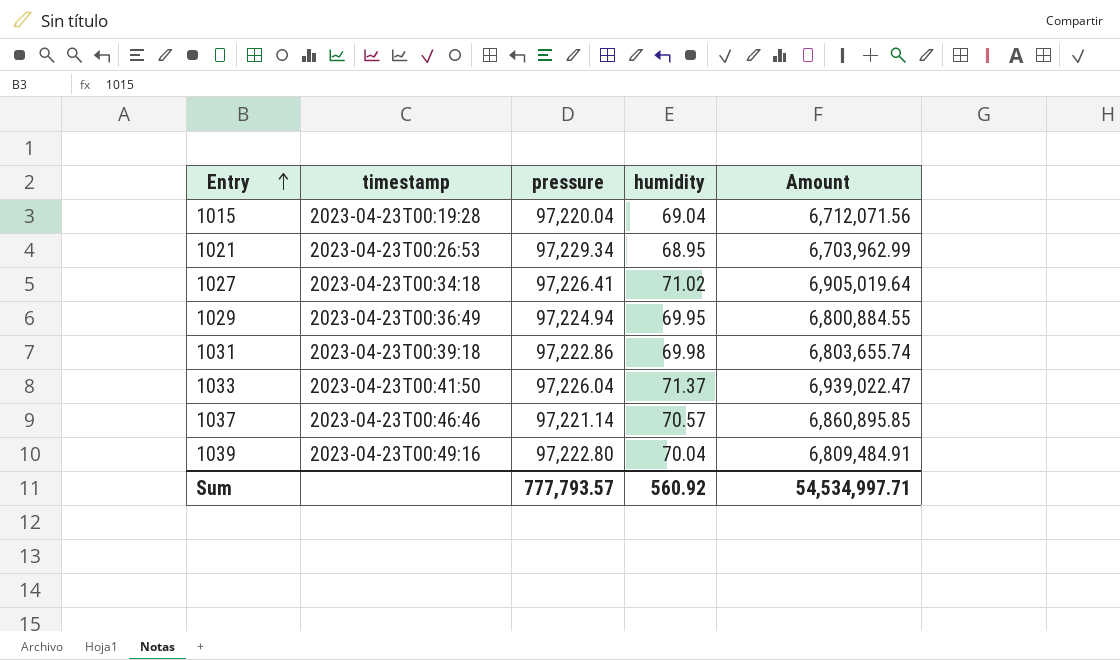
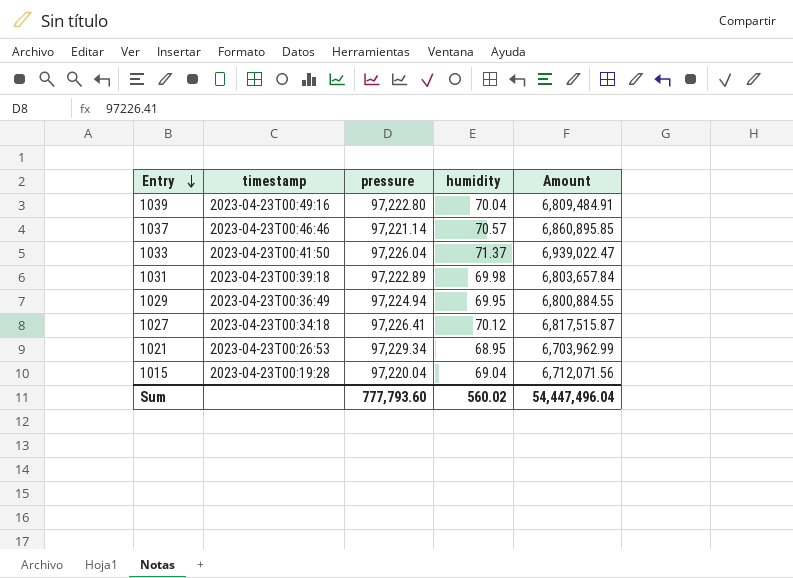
row order: Entry ascending -> Entry descending
1031 | pressure: 97,222.86 -> 97,222.89
1031 | Amount: 6,803,655.74 -> 6,803,657.84
1027 | humidity: 71.02 -> 70.12
1027 | Amount: 6,905,019.64 -> 6,817,515.87
Sum | pressure: 777,793.57 -> 777,793.60
Sum | humidity: 560.92 -> 560.02
Sum | Amount: 54,534,997.71 -> 54,447,496.04

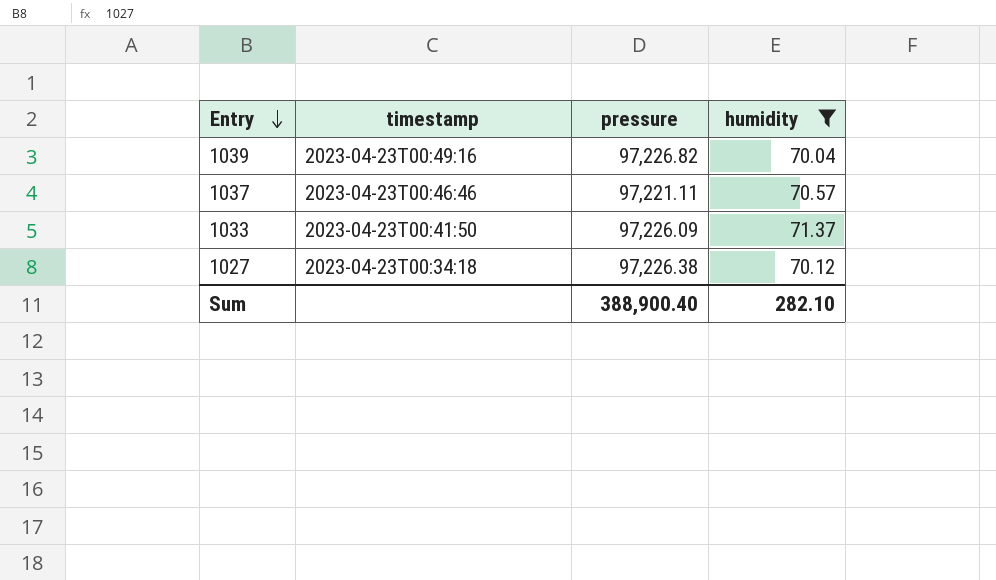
filter: none -> humidity >= 70.04
column Amount | formula: [pressure] * [humidity] -> none
1039 | pressure: 97,222.80 -> 97,226.82
1037 | pressure: 97,221.14 -> 97,221.11
1033 | pressure: 97,226.04 -> 97,226.09
1027 | pressure: 97,226.41 -> 97,226.38
Sum | pressure: 777,793.60 -> 388,900.40
Sum | humidity: 560.02 -> 282.10

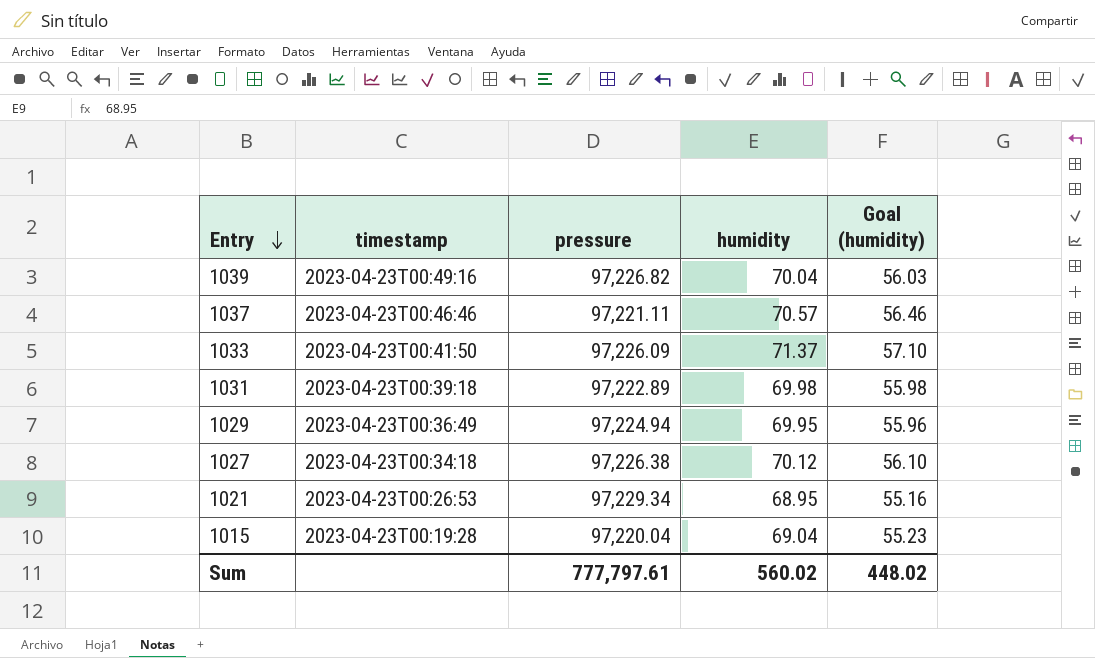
filter: humidity >= 70.04 -> none
column Goal (humidity) | formula: none -> [humidity] * 0.8
Sum | pressure: 388,900.40 -> 777,797.61
Sum | humidity: 282.10 -> 560.02

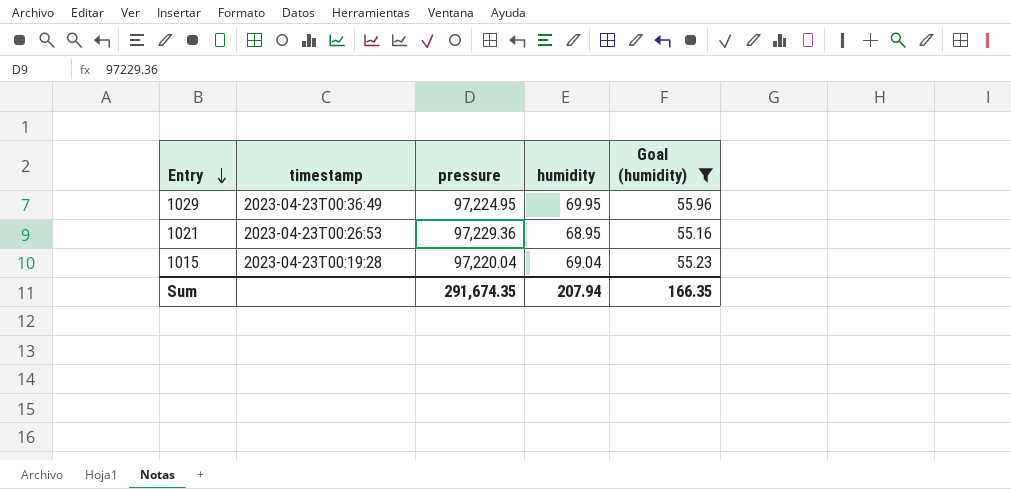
filter: none -> Goal (humidity) <= 55.96
1029 | pressure: 97,224.94 -> 97,224.95
1021 | pressure: 97,229.34 -> 97,229.36
Sum | pressure: 777,797.61 -> 291,674.35
Sum | humidity: 560.02 -> 207.94
Sum | Goal (humidity): 448.02 -> 166.35

